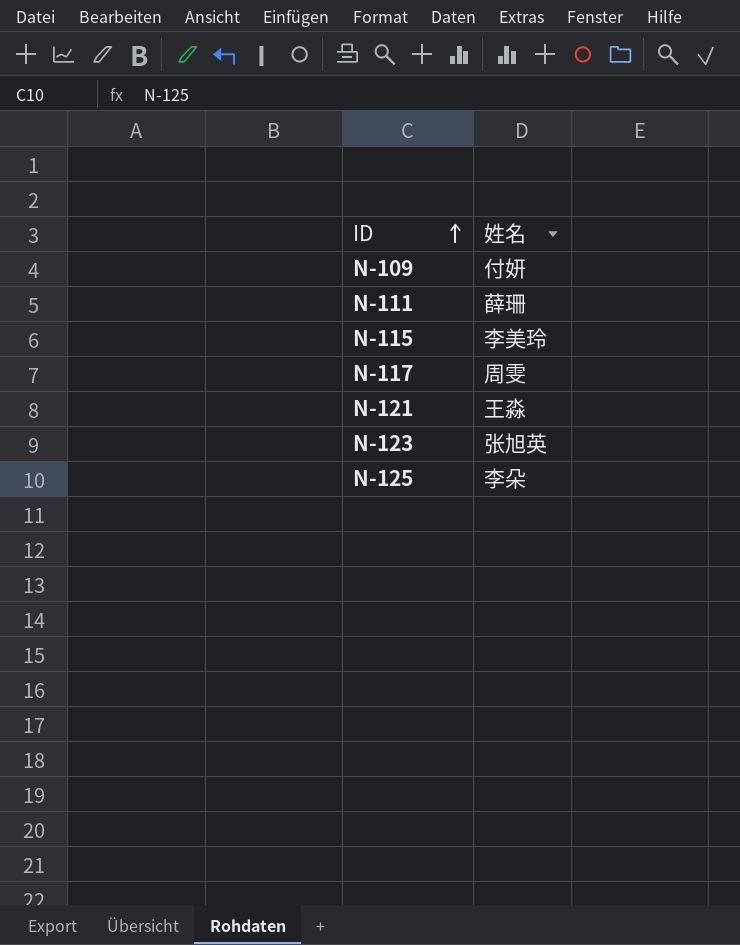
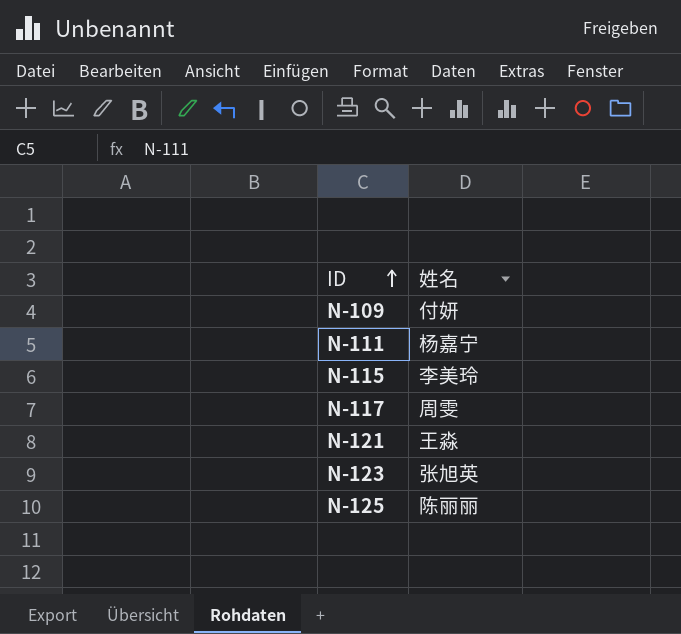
N-111 | 姓名: 薛珊 -> 杨嘉宁
N-125 | 姓名: 李朵 -> 陈丽丽

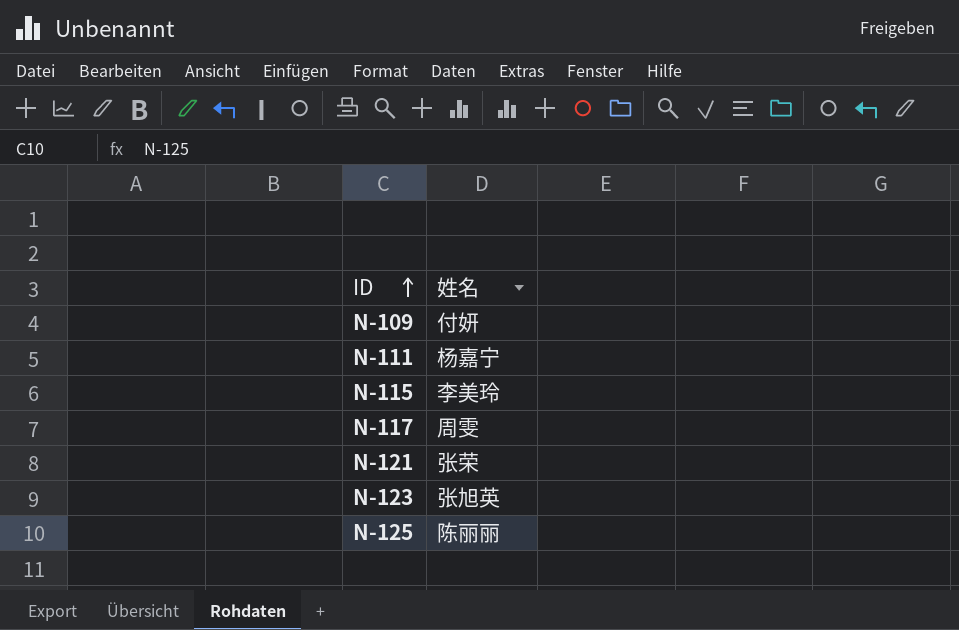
N-121 | 姓名: 王淼 -> 张荣

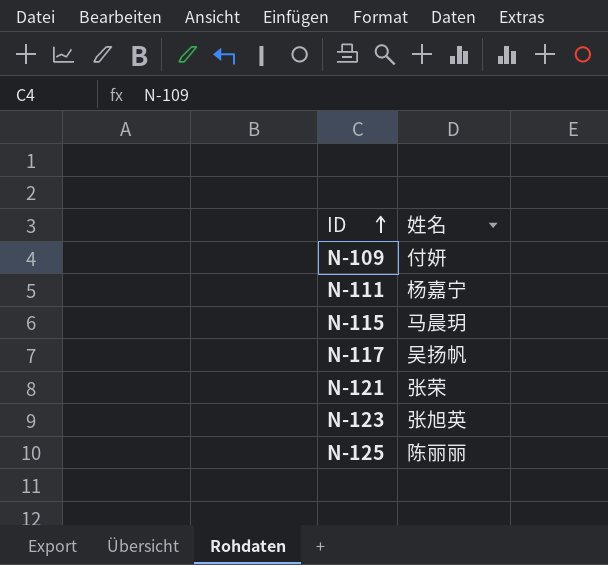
N-115 | 姓名: 李美玲 -> 马晨玥
N-117 | 姓名: 周雯 -> 吴扬帆

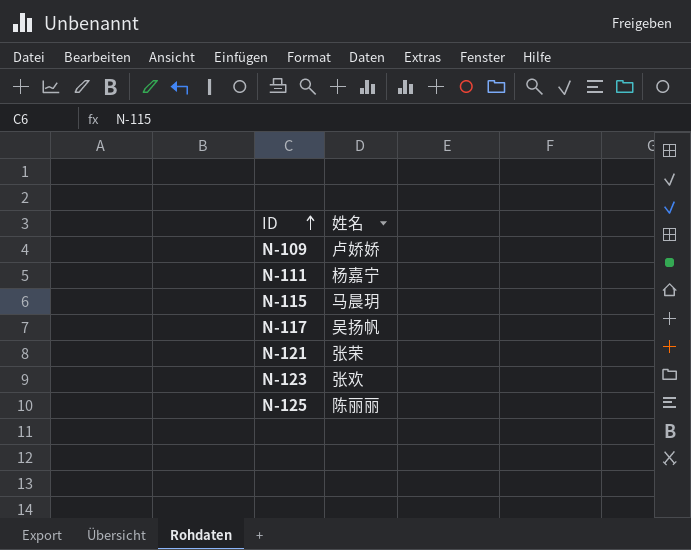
N-109 | 姓名: 付妍 -> 卢娇娇
N-123 | 姓名: 张旭英 -> 张欢

